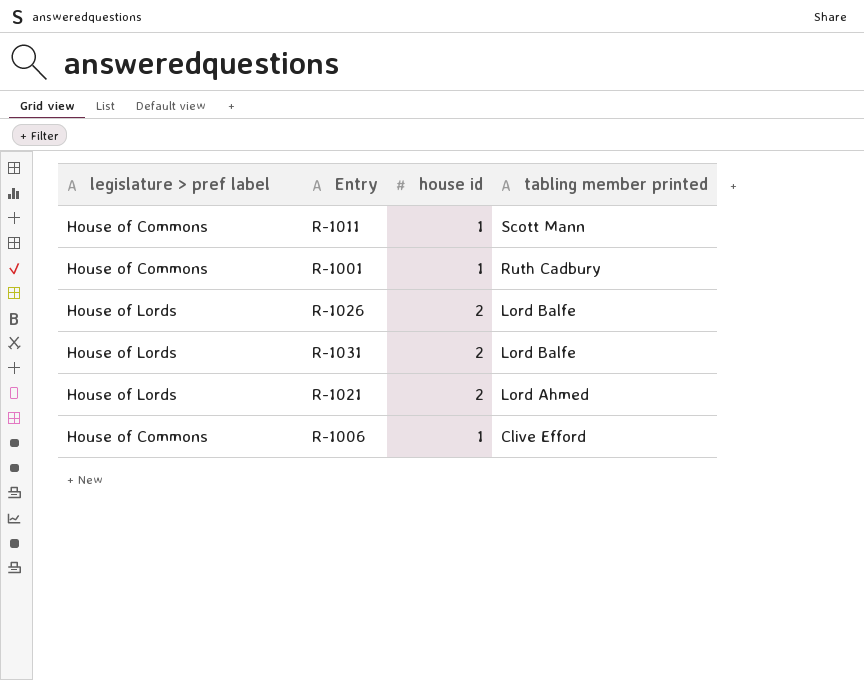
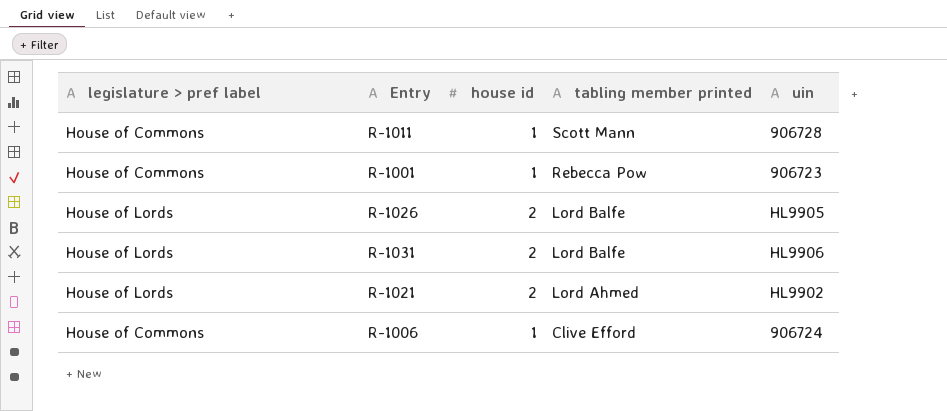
column uin | position: none -> 5
R-1001 | tabling member printed: Ruth Cadbury -> Rebecca Pow

